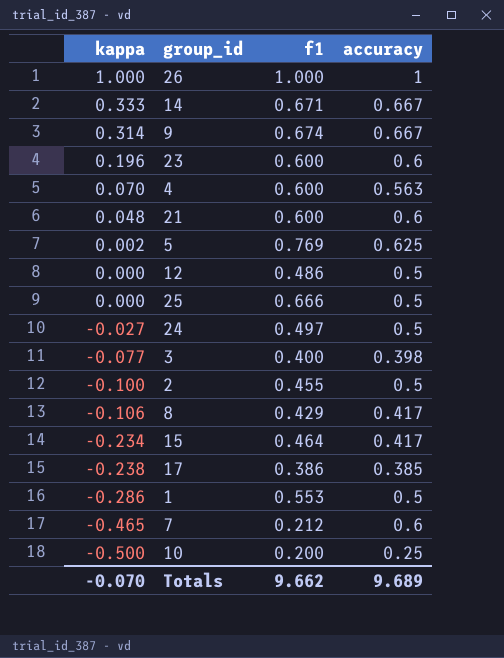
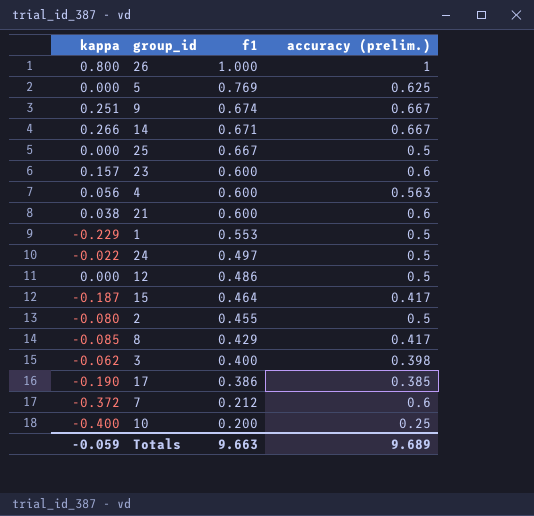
row order: kappa descending -> f1 descending
column name: accuracy -> accuracy (prelim.)
26 | kappa: 1.000 -> 0.800
5 | kappa: 0.002 -> 0.000
9 | kappa: 0.314 -> 0.251
14 | kappa: 0.333 -> 0.266
25 | f1: 0.666 -> 0.667
23 | kappa: 0.196 -> 0.157
4 | kappa: 0.070 -> 0.056
21 | kappa: 0.048 -> 0.038
1 | kappa: -0.286 -> -0.229
24 | kappa: -0.027 -> -0.022
15 | kappa: -0.234 -> -0.187
2 | kappa: -0.100 -> -0.080
8 | kappa: -0.106 -> -0.085
3 | kappa: -0.077 -> -0.062
17 | kappa: -0.238 -> -0.190
7 | kappa: -0.465 -> -0.372
10 | kappa: -0.500 -> -0.400
Totals | kappa: -0.070 -> -0.059
Totals | f1: 9.662 -> 9.663

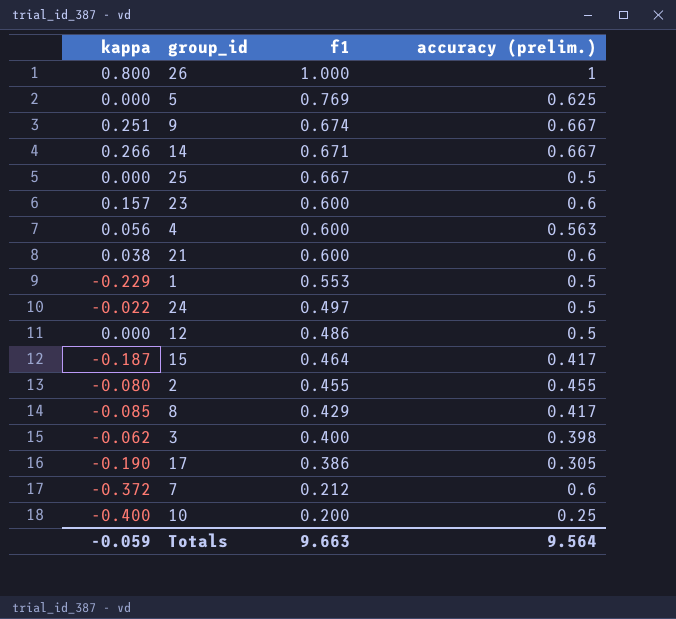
2 | accuracy (prelim.): 0.5 -> 0.455
17 | accuracy (prelim.): 0.385 -> 0.305
Totals | accuracy (prelim.): 9.689 -> 9.564

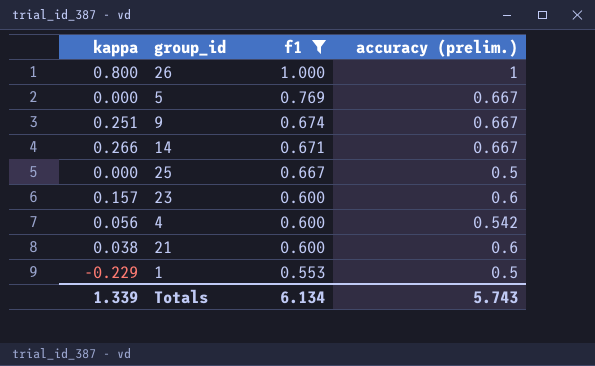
filter: none -> f1 >= 0.553
5 | accuracy (prelim.): 0.625 -> 0.667
4 | accuracy (prelim.): 0.563 -> 0.542
Totals | kappa: -0.059 -> 1.339
Totals | f1: 9.663 -> 6.134
Totals | accuracy (prelim.): 9.564 -> 5.743

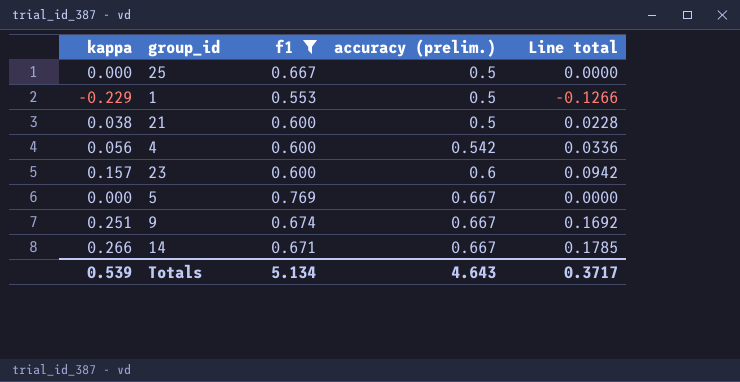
row order: f1 descending -> accuracy (prelim.) ascending
column Line total | formula: none -> [kappa] * [f1]
row 26: 0.800 | 1.000 | 1 -> none
21 | accuracy (prelim.): 0.6 -> 0.5
Totals | kappa: 1.339 -> 0.539
Totals | f1: 6.134 -> 5.134
Totals | accuracy (prelim.): 5.743 -> 4.643

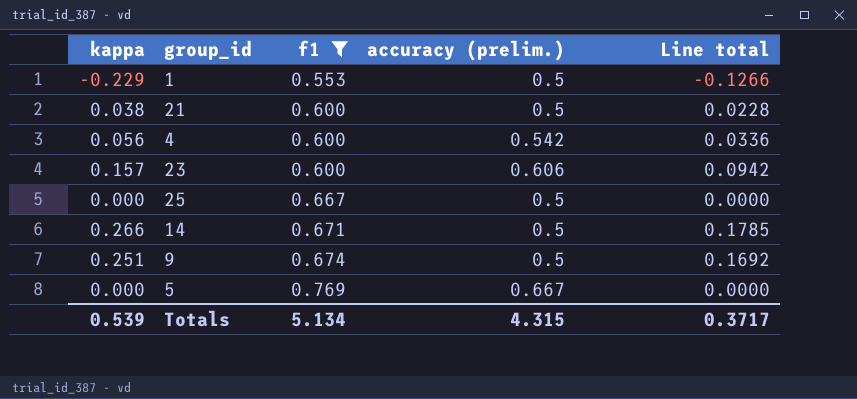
row order: accuracy (prelim.) ascending -> f1 ascending
23 | accuracy (prelim.): 0.6 -> 0.606
14 | accuracy (prelim.): 0.667 -> 0.5
9 | accuracy (prelim.): 0.667 -> 0.5
Totals | accuracy (prelim.): 4.643 -> 4.315

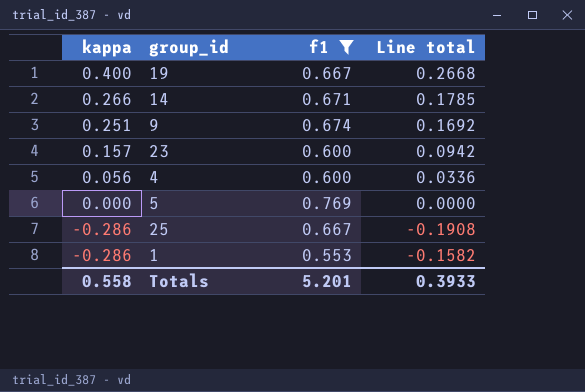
row order: f1 ascending -> kappa descending
column accuracy (prelim.) | position: 4 -> none
row 21: 0.038 | 0.600 | 0.5 | 0.0228 -> none
row 19: none -> 0.400 | 0.667 | 0.2668
25 | kappa: 0.000 -> -0.286
25 | Line total: 0.0000 -> -0.1908
1 | kappa: -0.229 -> -0.286
1 | Line total: -0.1266 -> -0.1582
Totals | kappa: 0.539 -> 0.558
Totals | f1: 5.134 -> 5.201
Totals | Line total: 0.3717 -> 0.3933

